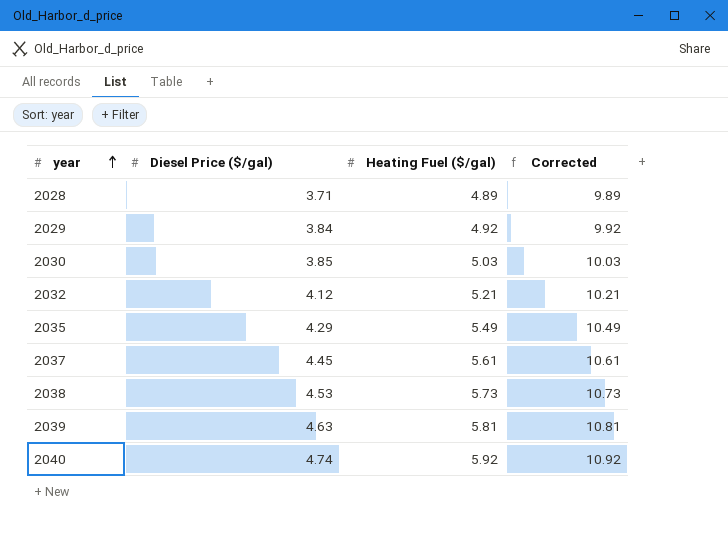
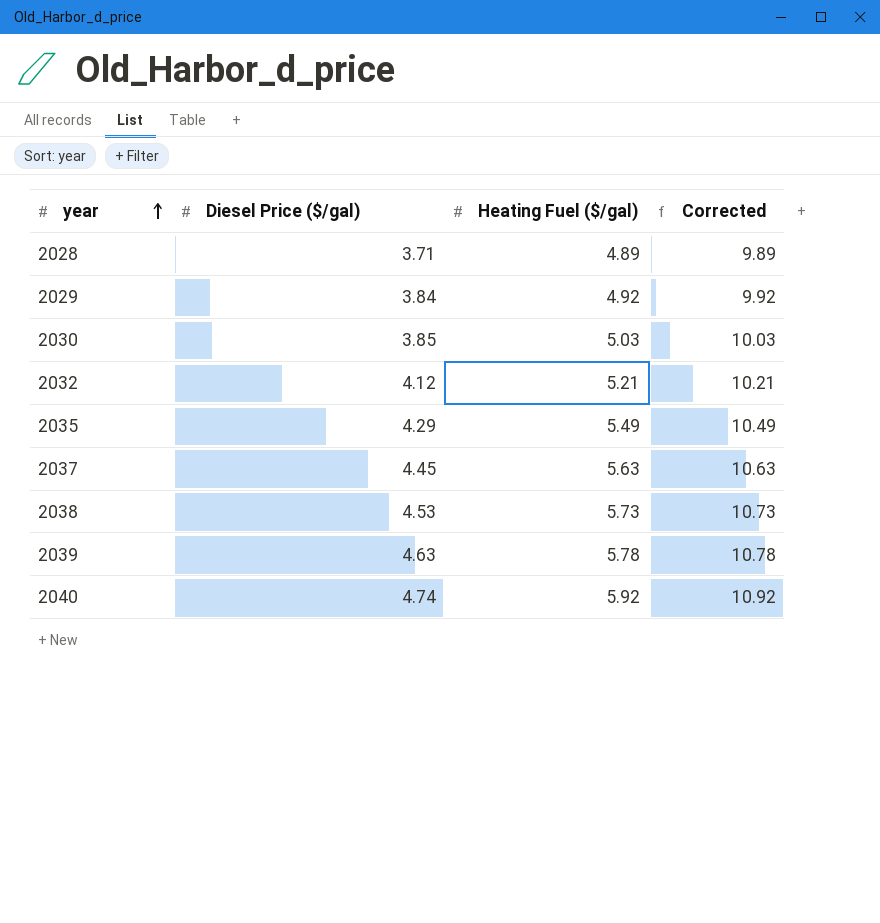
2037 | Heating Fuel ($/gal): 5.61 -> 5.63
2037 | Corrected: 10.61 -> 10.63
2039 | Heating Fuel ($/gal): 5.81 -> 5.78
2039 | Corrected: 10.81 -> 10.78

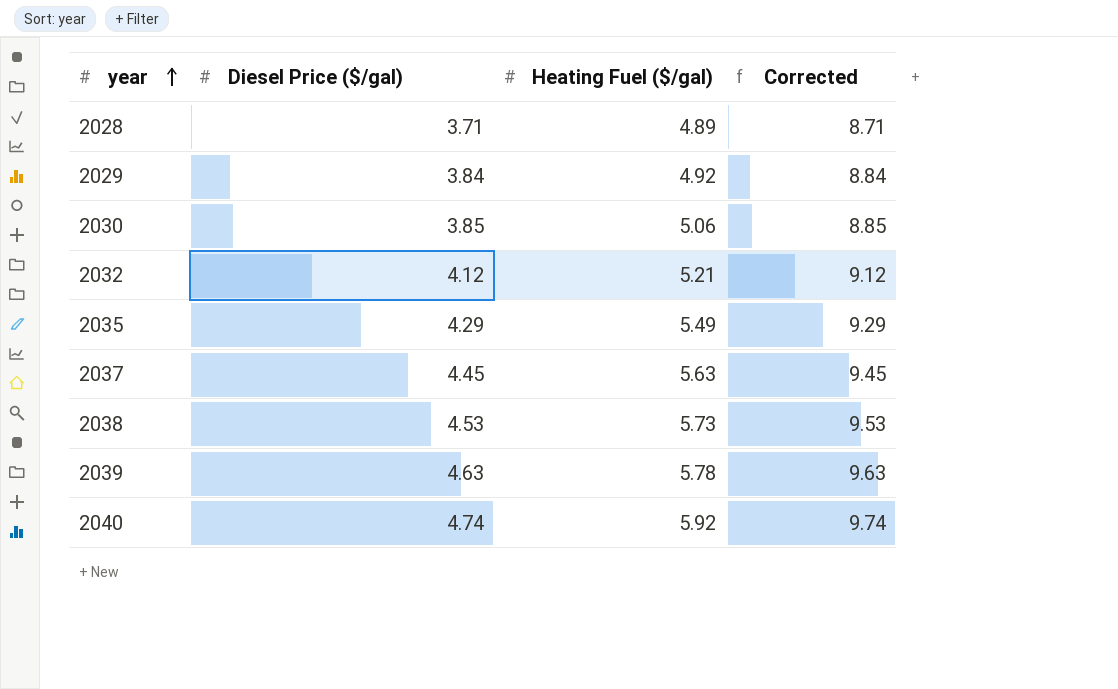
column Corrected | formula: [Heating Fuel ($/gal)] + 5 -> [Diesel Price ($/gal)] + 5
2030 | Heating Fuel ($/gal): 5.03 -> 5.06

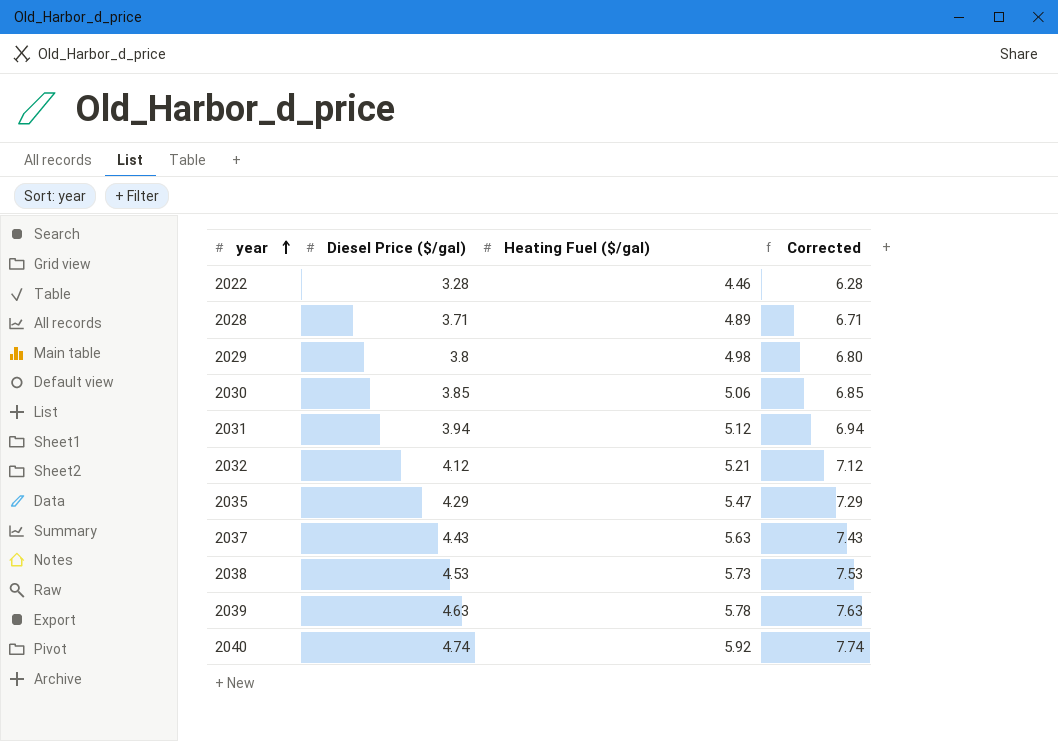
column Corrected | formula: [Diesel Price ($/gal)] + 5 -> [Diesel Price ($/gal)] + 3
row 2022: none -> 3.28 | 4.46 | 6.28
2029 | Diesel Price ($/gal): 3.84 -> 3.8
2029 | Heating Fuel ($/gal): 4.92 -> 4.98
row 2031: none -> 3.94 | 5.12 | 6.94
2035 | Heating Fuel ($/gal): 5.49 -> 5.47
2037 | Diesel Price ($/gal): 4.45 -> 4.43

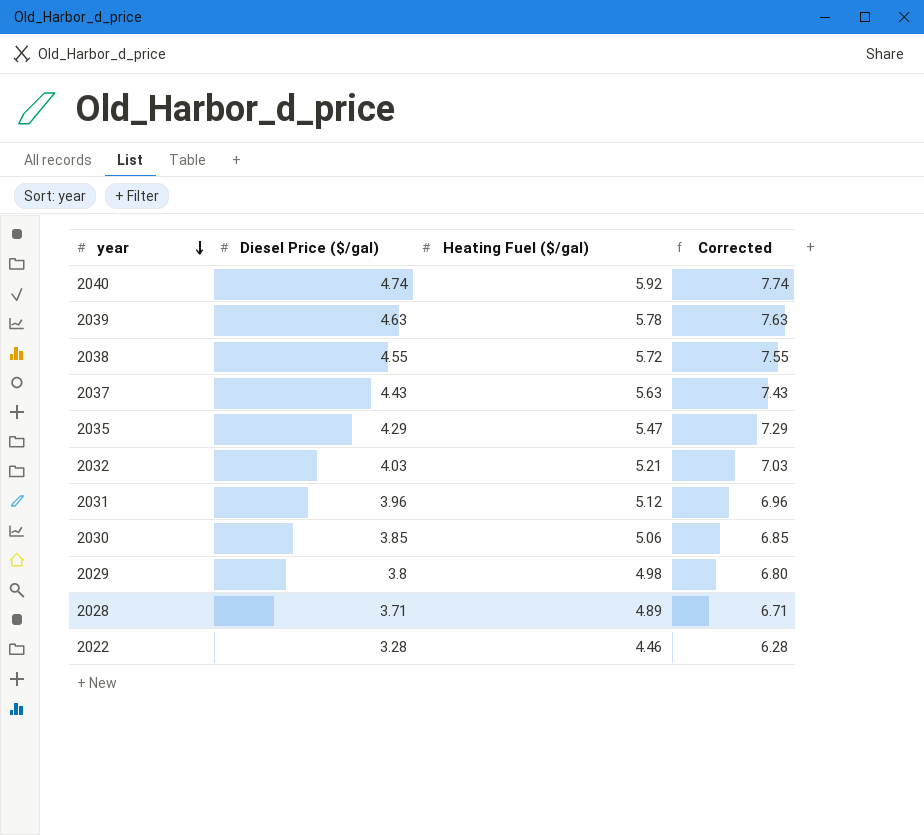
row order: year ascending -> year descending
2038 | Diesel Price ($/gal): 4.53 -> 4.55
2038 | Heating Fuel ($/gal): 5.73 -> 5.72
2038 | Corrected: 7.53 -> 7.55
2032 | Diesel Price ($/gal): 4.12 -> 4.03
2032 | Corrected: 7.12 -> 7.03
2031 | Diesel Price ($/gal): 3.94 -> 3.96
2031 | Corrected: 6.94 -> 6.96

